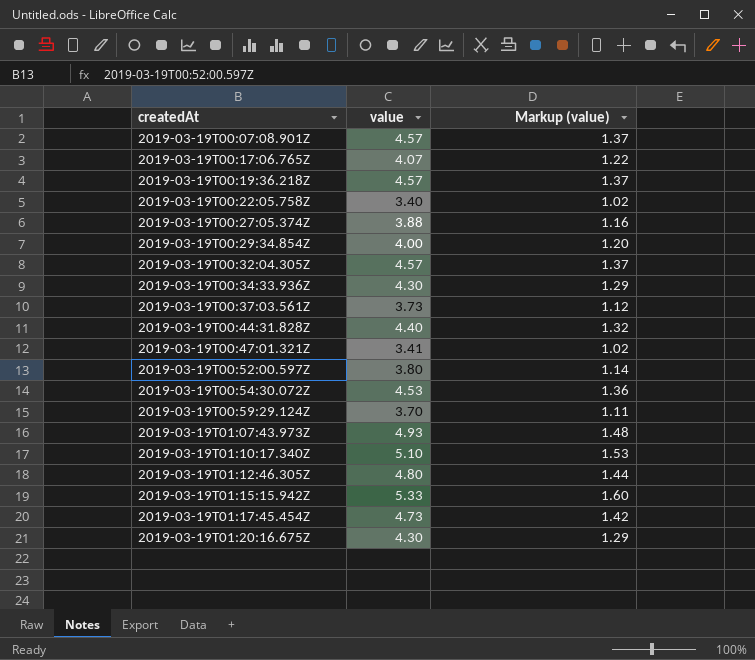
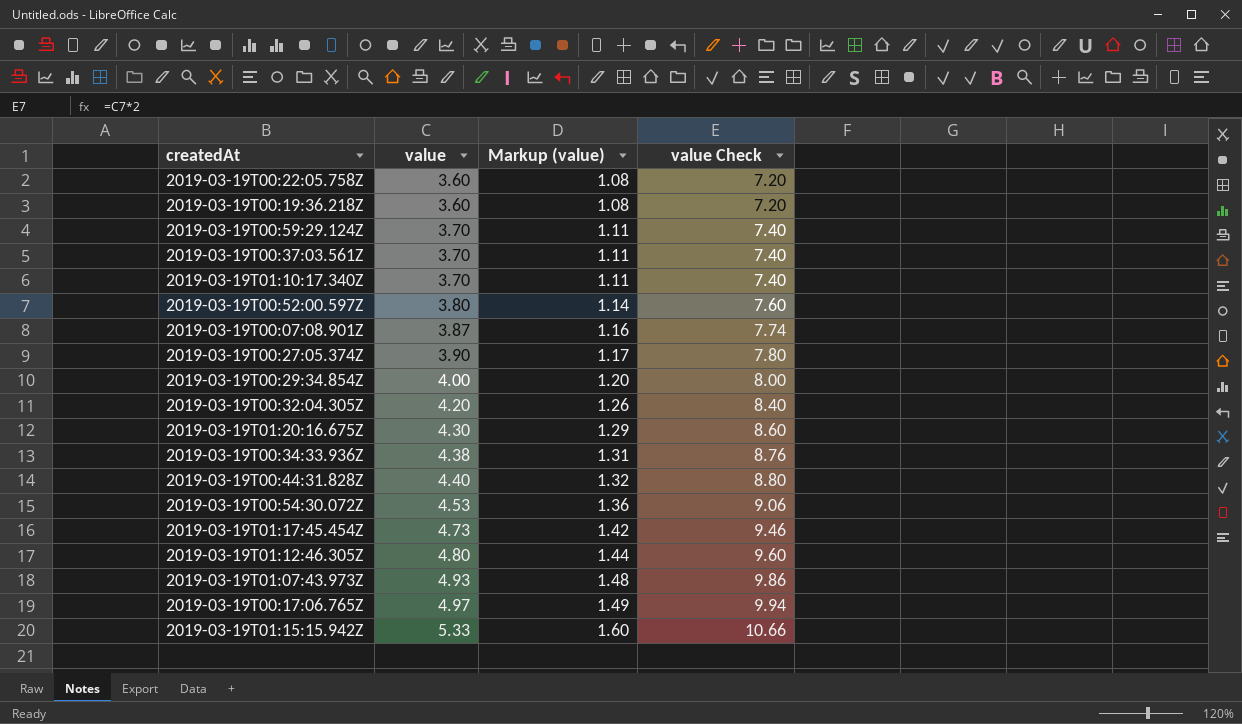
row order: createdAt ascending -> value ascending
column value Check | formula: none -> [value] * 2
row 2019-03-19T00:47:01.321Z: 3.41 | 1.02 -> none
2019-03-19T00:22:05.758Z | value: 3.40 -> 3.60
2019-03-19T00:22:05.758Z | Markup (value): 1.02 -> 1.08
2019-03-19T00:19:36.218Z | value: 4.57 -> 3.60
2019-03-19T00:19:36.218Z | Markup (value): 1.37 -> 1.08
2019-03-19T00:37:03.561Z | value: 3.73 -> 3.70
2019-03-19T00:37:03.561Z | Markup (value): 1.12 -> 1.11
2019-03-19T01:10:17.340Z | value: 5.10 -> 3.70
2019-03-19T01:10:17.340Z | Markup (value): 1.53 -> 1.11
2019-03-19T00:07:08.901Z | value: 4.57 -> 3.87
2019-03-19T00:07:08.901Z | Markup (value): 1.37 -> 1.16
2019-03-19T00:27:05.374Z | value: 3.88 -> 3.90
2019-03-19T00:27:05.374Z | Markup (value): 1.16 -> 1.17
2019-03-19T00:32:04.305Z | value: 4.57 -> 4.20
2019-03-19T00:32:04.305Z | Markup (value): 1.37 -> 1.26
2019-03-19T00:34:33.936Z | value: 4.30 -> 4.38
2019-03-19T00:34:33.936Z | Markup (value): 1.29 -> 1.31
2019-03-19T00:17:06.765Z | value: 4.07 -> 4.97
2019-03-19T00:17:06.765Z | Markup (value): 1.22 -> 1.49

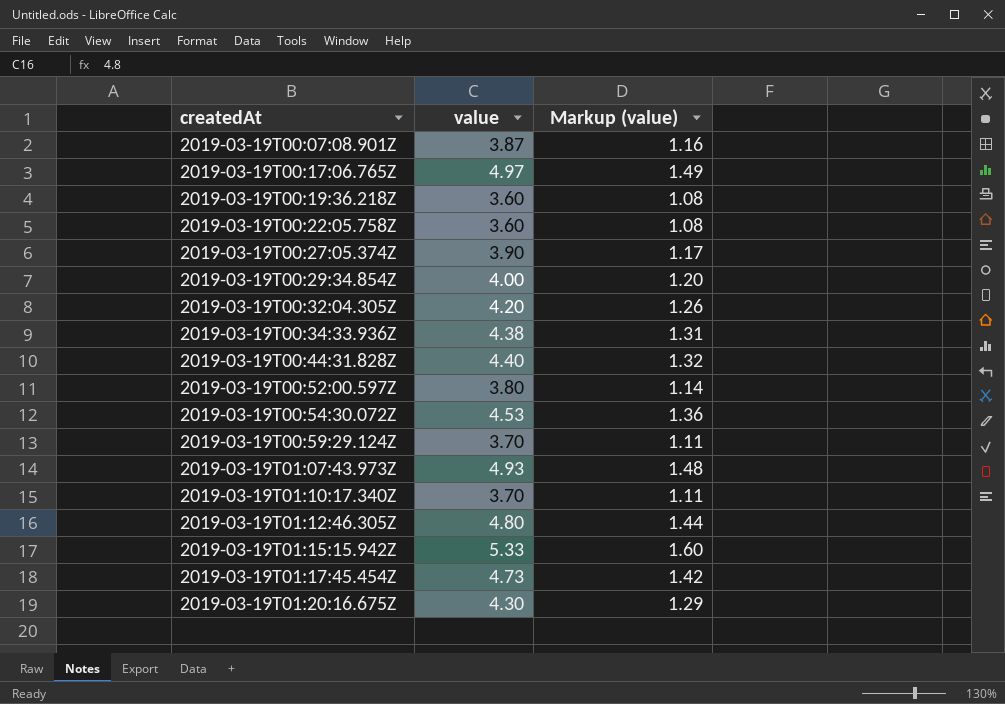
row order: value ascending -> createdAt ascending
column value Check | formula: [value] * 2 -> none
row 2019-03-19T00:37:03.561Z: 3.70 | 1.11 | 7.40 -> none

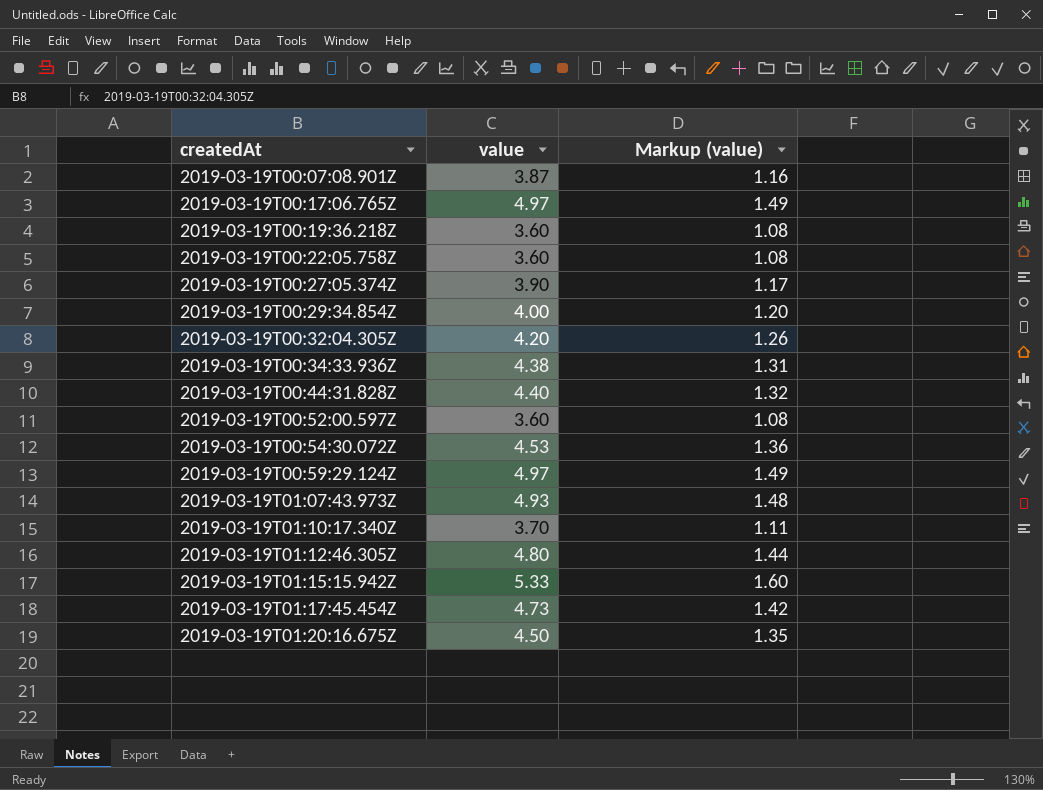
2019-03-19T00:52:00.597Z | value: 3.80 -> 3.60
2019-03-19T00:52:00.597Z | Markup (value): 1.14 -> 1.08
2019-03-19T00:59:29.124Z | value: 3.70 -> 4.97
2019-03-19T00:59:29.124Z | Markup (value): 1.11 -> 1.49
2019-03-19T01:20:16.675Z | value: 4.30 -> 4.50
2019-03-19T01:20:16.675Z | Markup (value): 1.29 -> 1.35

